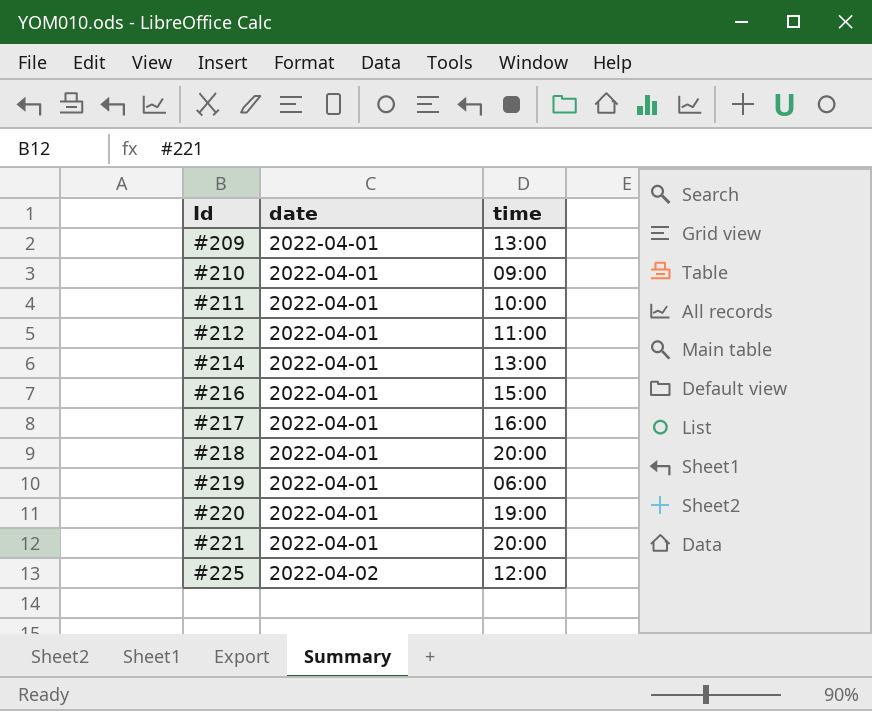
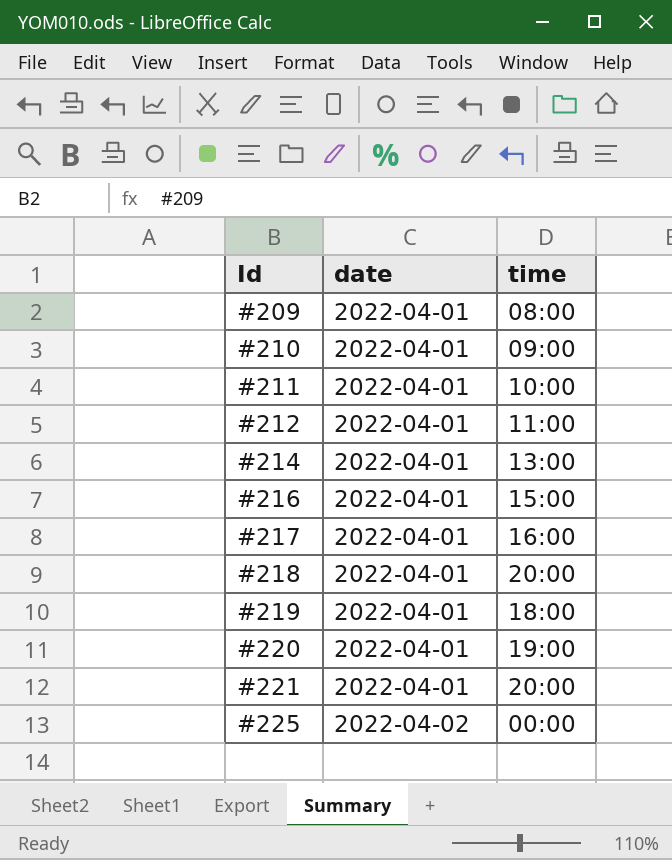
#209 | time: 13:00 -> 08:00
#219 | time: 06:00 -> 18:00
#225 | time: 12:00 -> 00:00

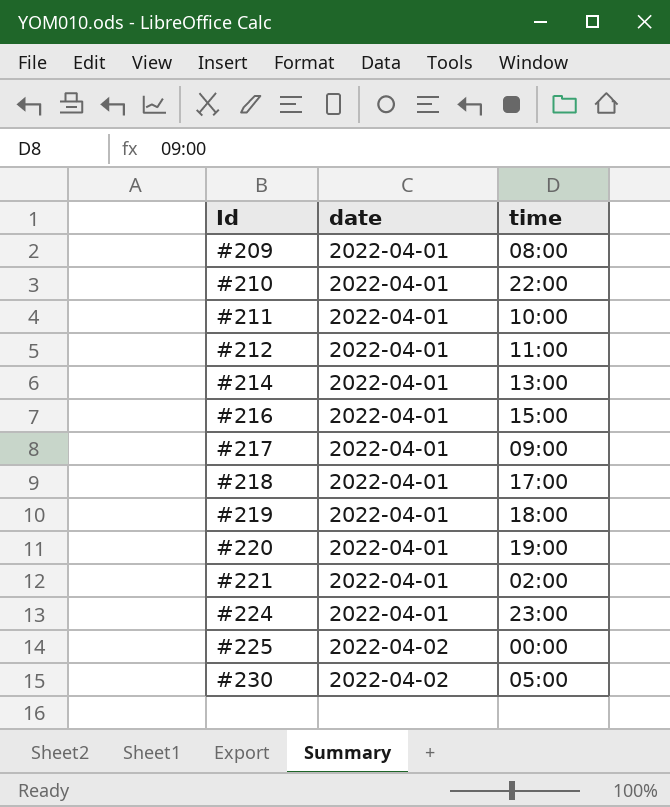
#210 | time: 09:00 -> 22:00
#217 | time: 16:00 -> 09:00
#218 | time: 20:00 -> 17:00
#221 | time: 20:00 -> 02:00
row #224: none -> 2022-04-01 | 23:00
row #230: none -> 2022-04-02 | 05:00

